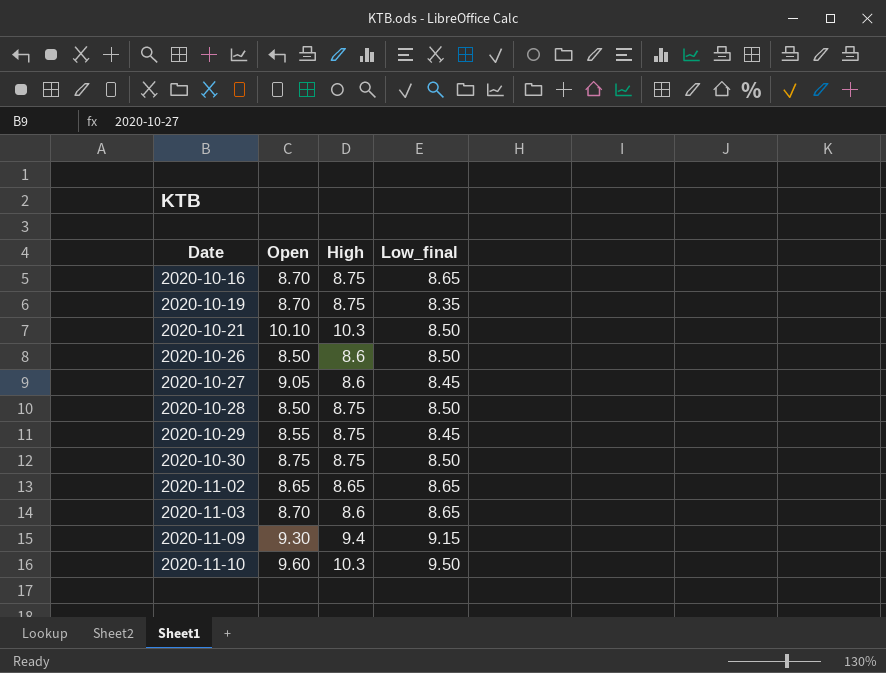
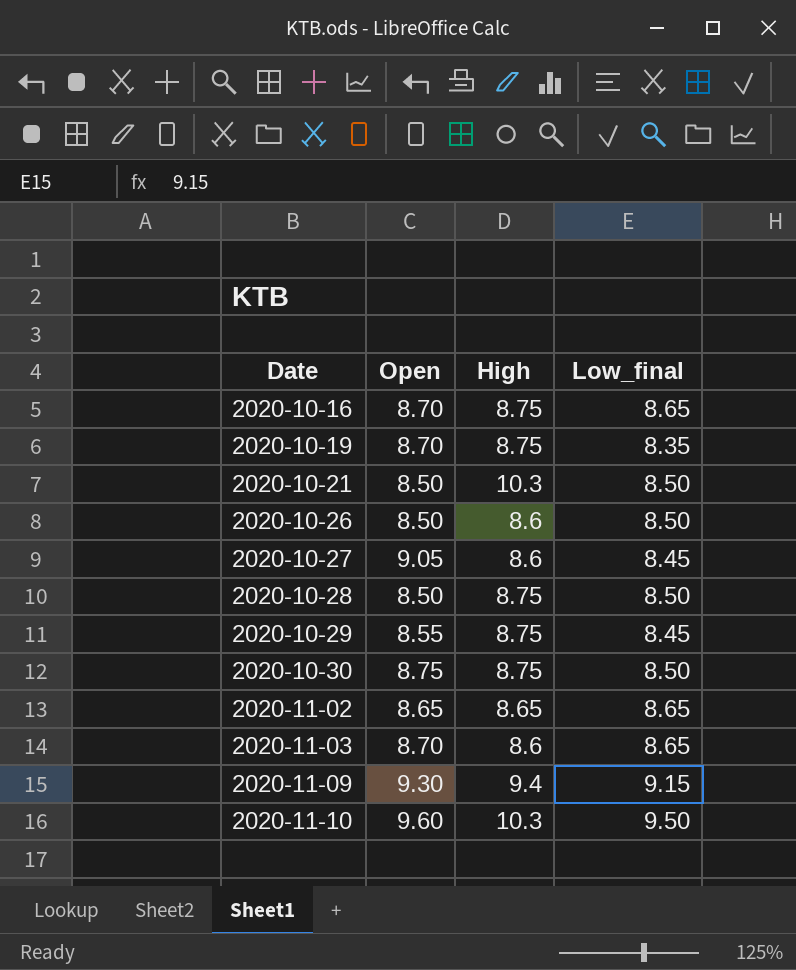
2020-10-21 | Open: 10.10 -> 8.50

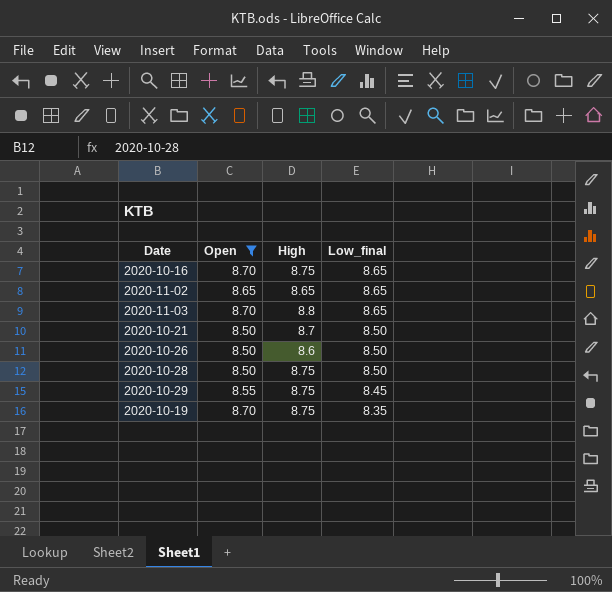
filter: none -> Open <= 8.70
row order: Date ascending -> Low_final descending
2020-11-03 | High: 8.6 -> 8.8
2020-10-21 | High: 10.3 -> 8.7

